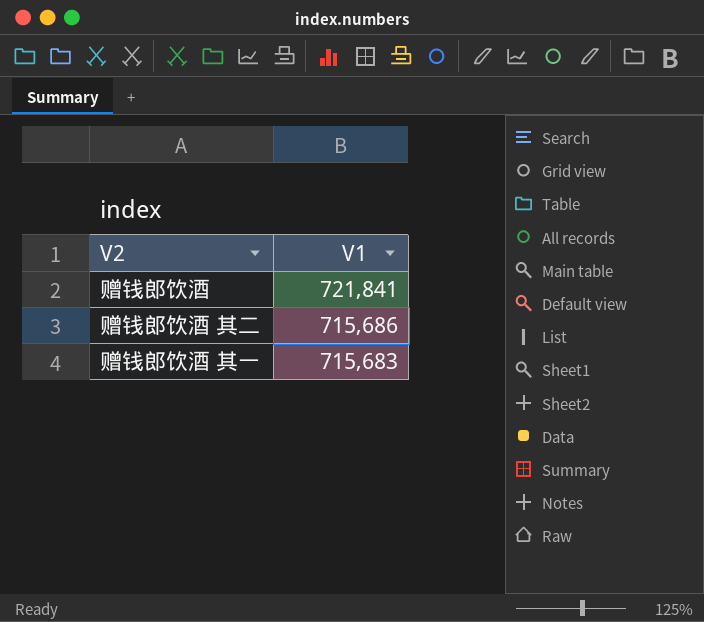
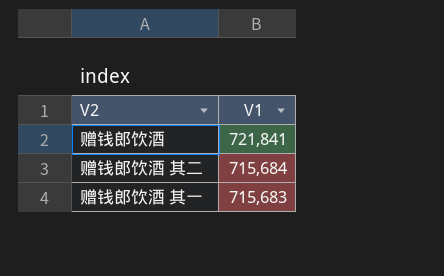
赠钱郎饮酒 其二 | V1: 715,686 -> 715,684

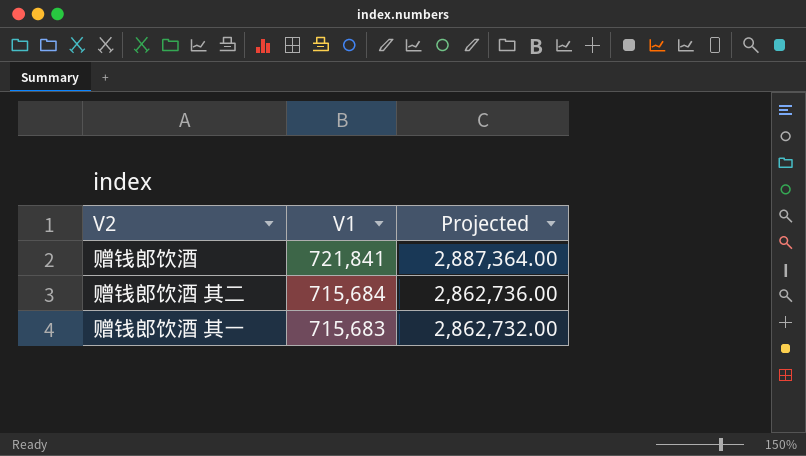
column Projected | formula: none -> [V1] * 4

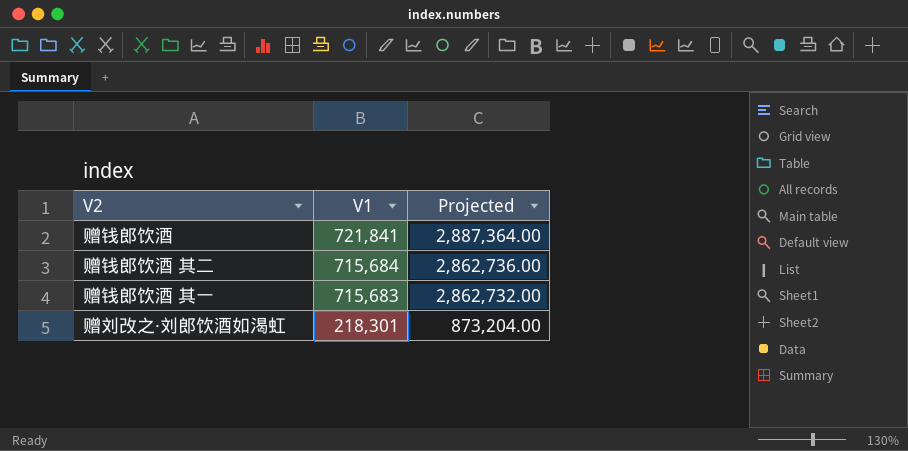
row 赠刘改之·刘郎饮酒如渴虹: none -> 218,301 | 873,204.00

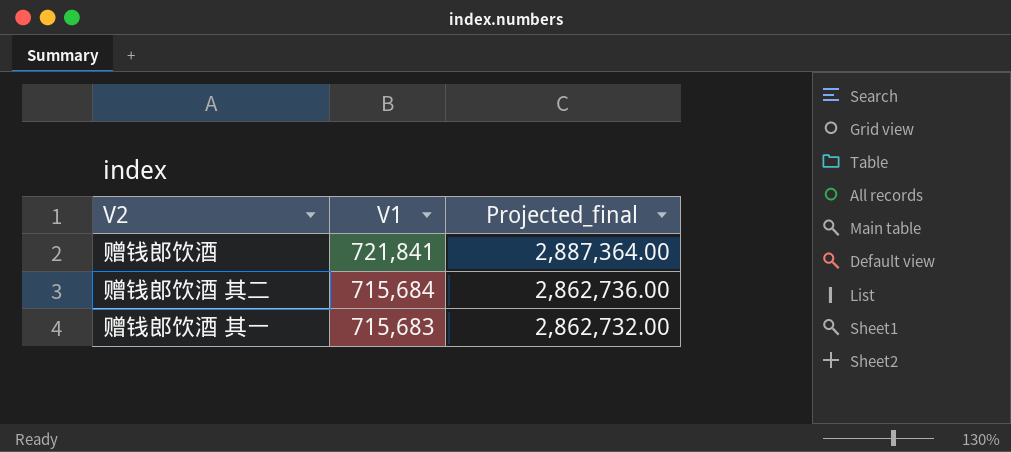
column name: Projected -> Projected_final
row 赠刘改之·刘郎饮酒如渴虹: 218,301 | 873,204.00 -> none

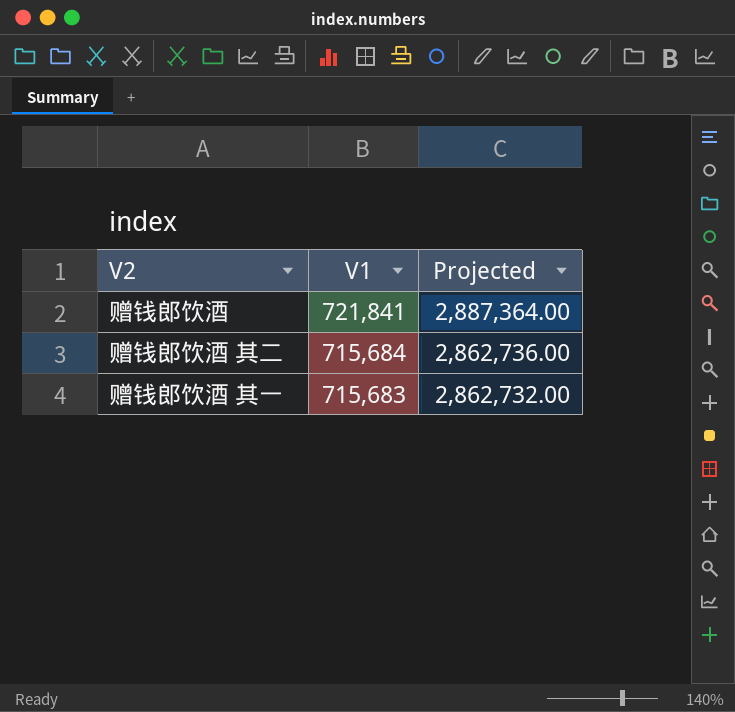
column name: Projected_final -> Projected

